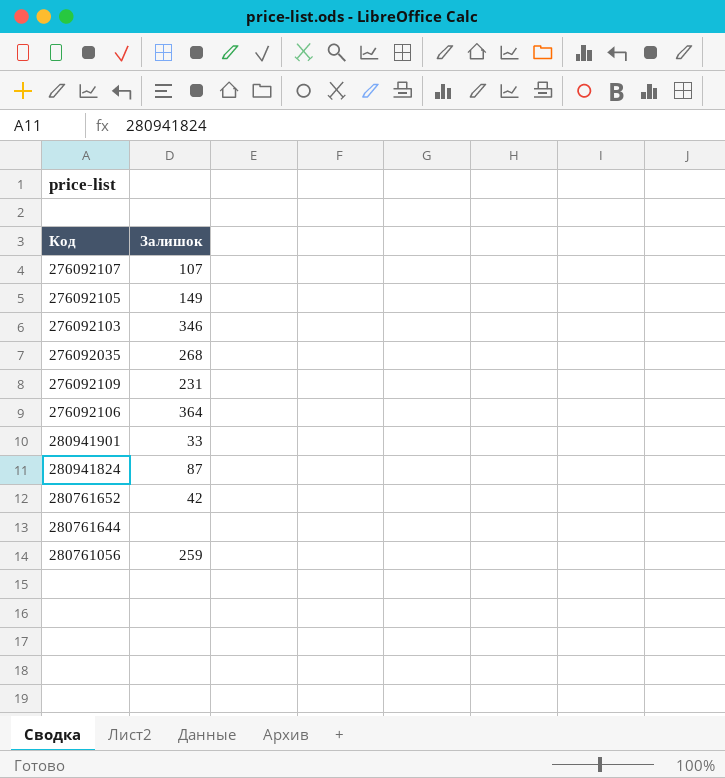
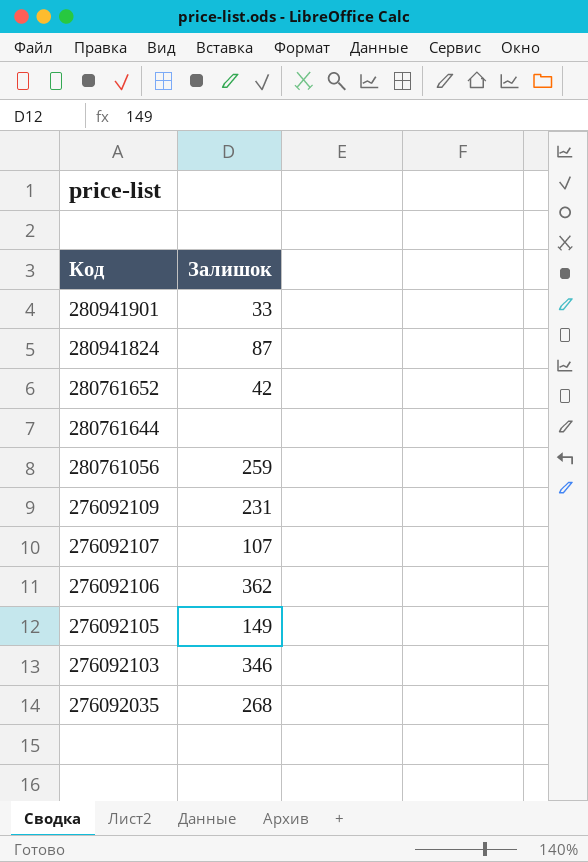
row order: none -> Код descending
276092106 | Залишок: 364 -> 362

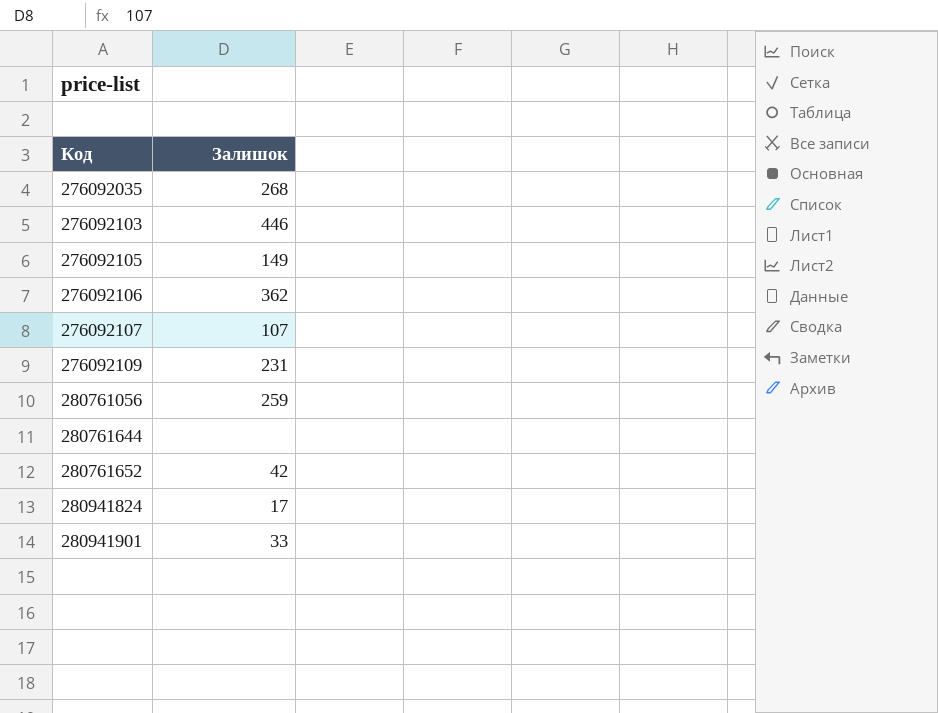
row order: Код descending -> Код ascending
276092103 | Залишок: 346 -> 446
280941824 | Залишок: 87 -> 17

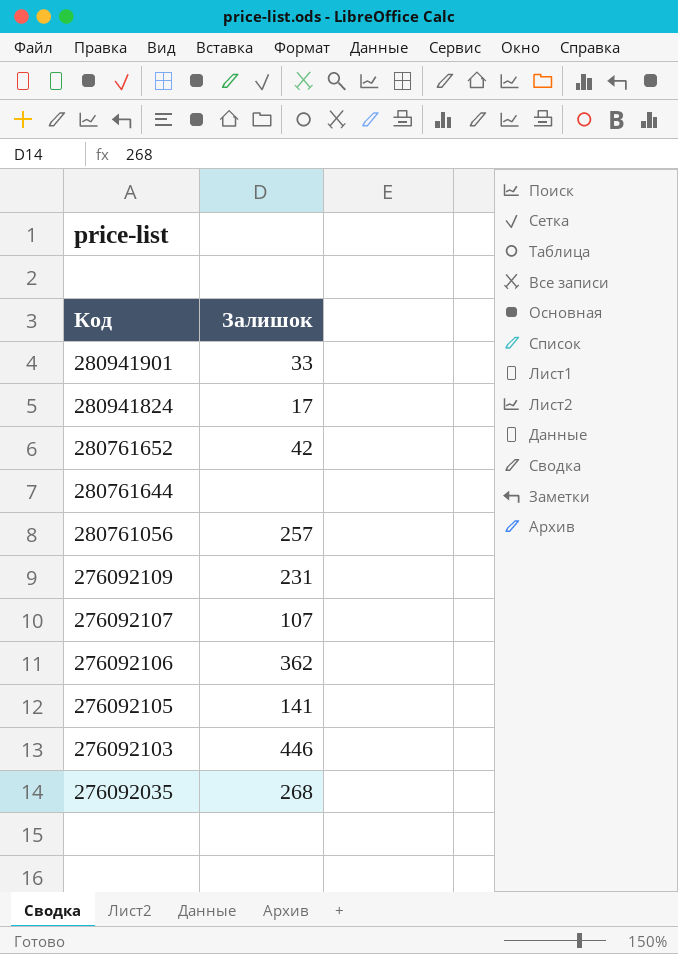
row order: Код ascending -> Код descending
280761056 | Залишок: 259 -> 257
276092105 | Залишок: 149 -> 141

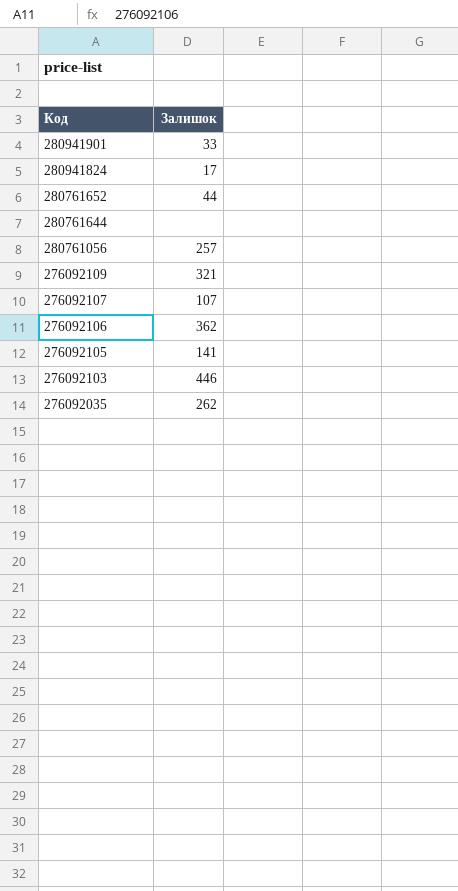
280761652 | Залишок: 42 -> 44
276092109 | Залишок: 231 -> 321
276092035 | Залишок: 268 -> 262

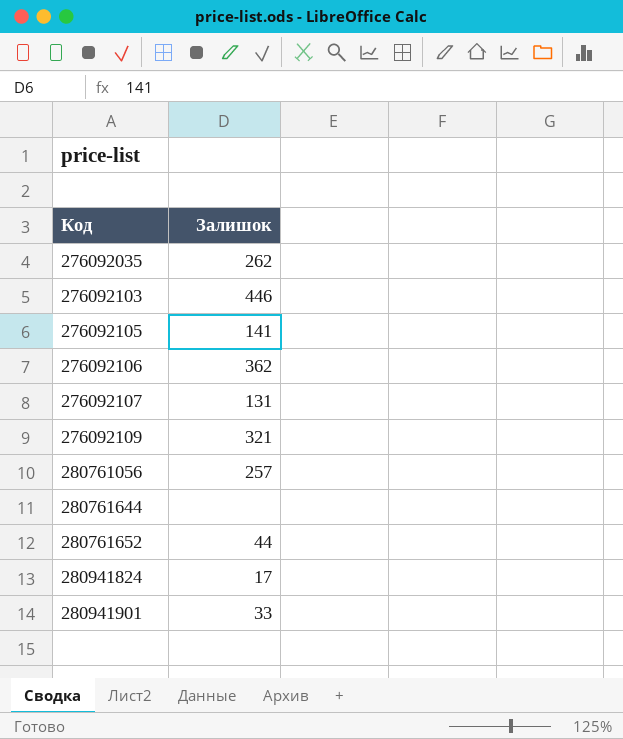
row order: Код descending -> Код ascending
276092107 | Залишок: 107 -> 131

